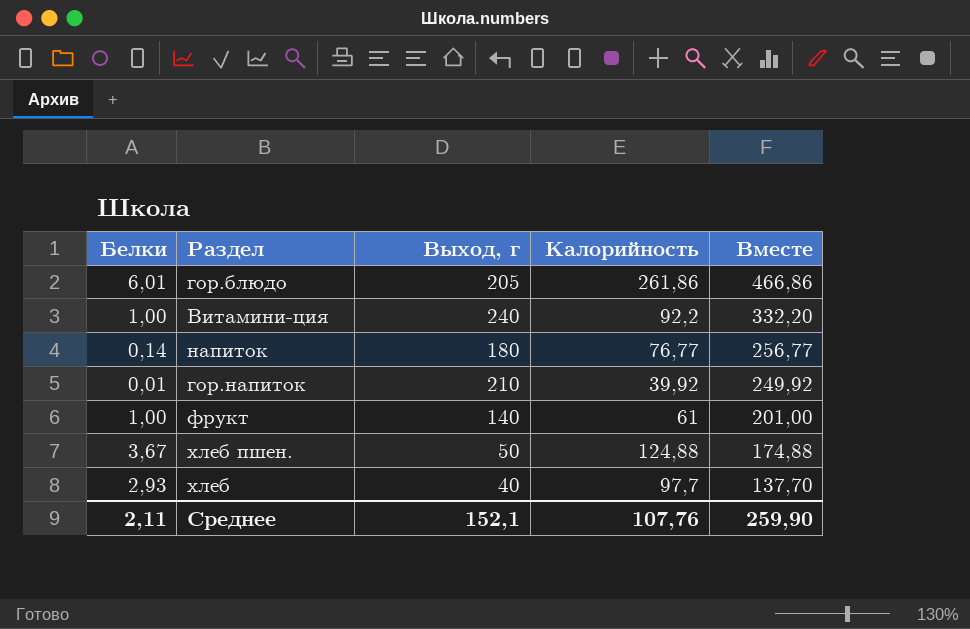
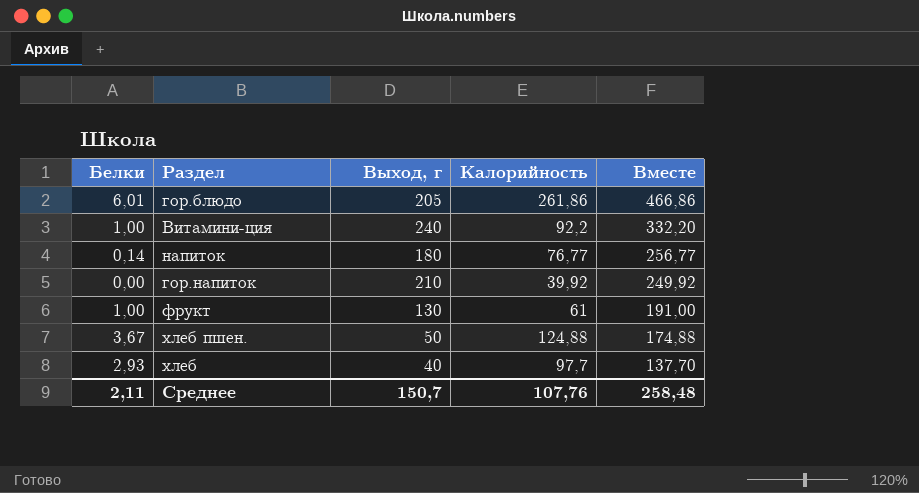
гор.напиток | Белки: 0,01 -> 0,00
фрукт | Выход, г: 140 -> 130
фрукт | Вместе: 201,00 -> 191,00
Среднее | Выход, г: 152,1 -> 150,7
Среднее | Вместе: 259,90 -> 258,48

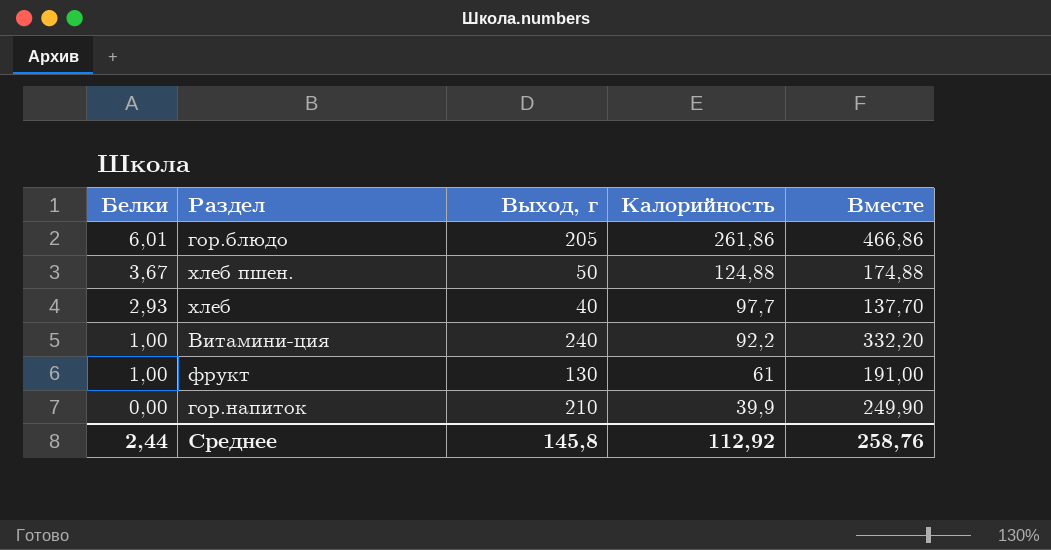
row order: Вместе descending -> Белки descending
row напиток: 0,14 | 180 | 76,77 | 256,77 -> none
гор.напиток | Калорийность: 39,92 -> 39,9
гор.напиток | Вместе: 249,92 -> 249,90
Среднее | Белки: 2,11 -> 2,44
Среднее | Выход, г: 150,7 -> 145,8
Среднее | Калорийность: 107,76 -> 112,92
Среднее | Вместе: 258,48 -> 258,76

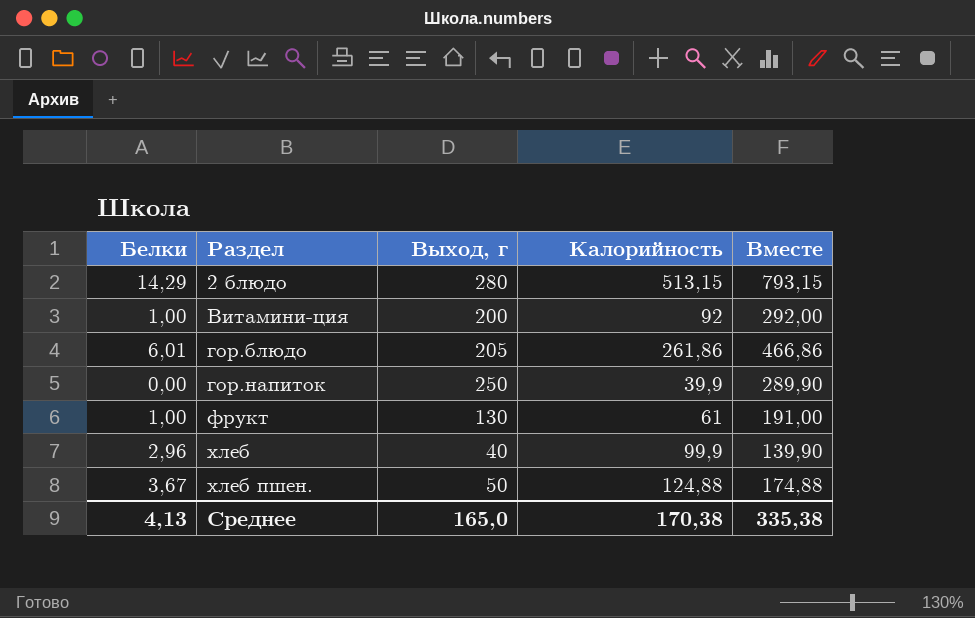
row order: Белки descending -> Раздел ascending
row 2 блюдо: none -> 14,29 | 280 | 513,15 | 793,15
Витамини-ция | Выход, г: 240 -> 200
Витамини-ция | Калорийность: 92,2 -> 92
Витамини-ция | Вместе: 332,20 -> 292,00
гор.напиток | Выход, г: 210 -> 250
гор.напиток | Вместе: 249,90 -> 289,90
хлеб | Белки: 2,93 -> 2,96
хлеб | Калорийность: 97,7 -> 99,9
хлеб | Вместе: 137,70 -> 139,90
Среднее | Белки: 2,44 -> 4,13
Среднее | Выход, г: 145,8 -> 165,0
Среднее | Калорийность: 112,92 -> 170,38
Среднее | Вместе: 258,76 -> 335,38

